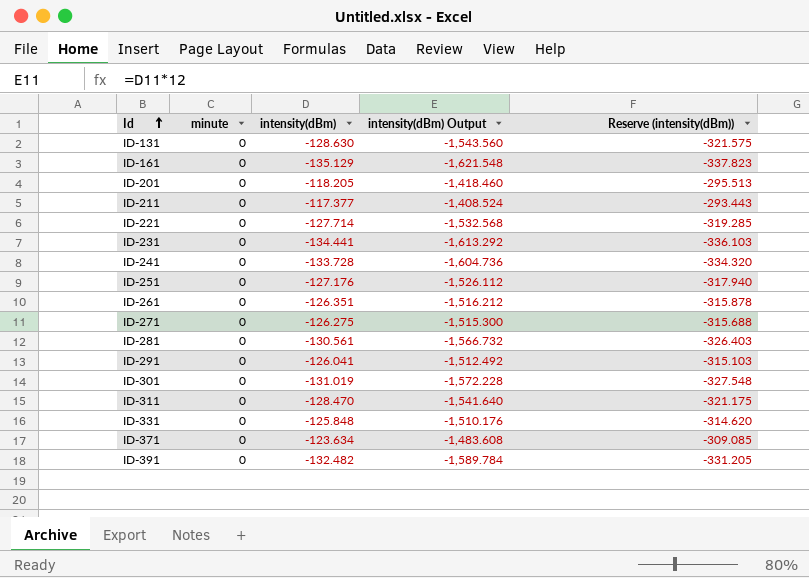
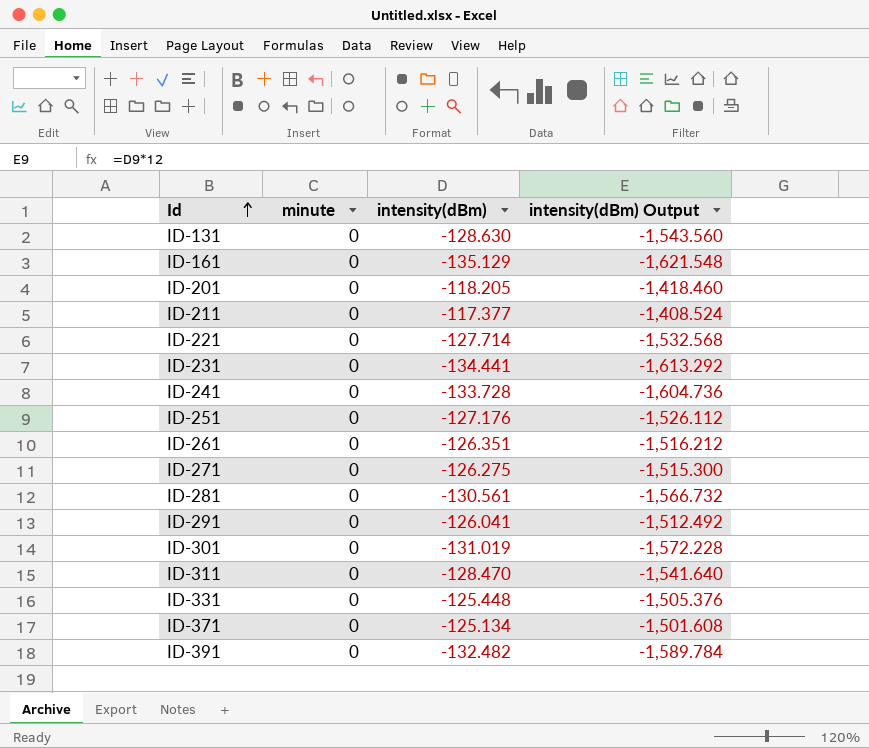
column Reserve (intensity(dBm)) | formula: [intensity(dBm)] * 2.5 -> none
ID-331 | intensity(dBm): -125.848 -> -125.448
ID-331 | intensity(dBm) Output: -1,510.176 -> -1,505.376
ID-371 | intensity(dBm): -123.634 -> -125.134
ID-371 | intensity(dBm) Output: -1,483.608 -> -1,501.608

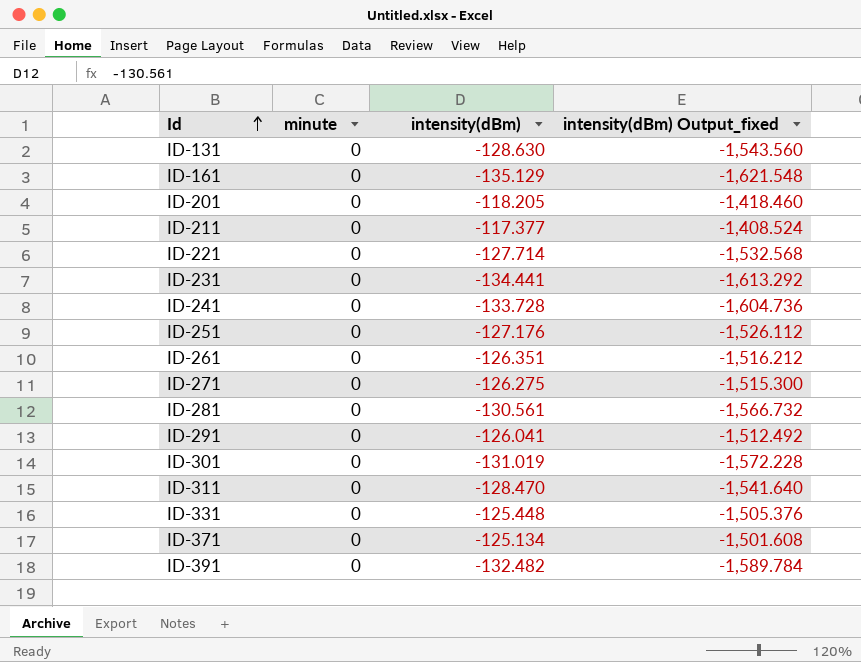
column name: intensity(dBm) Output -> intensity(dBm) Output_fixed

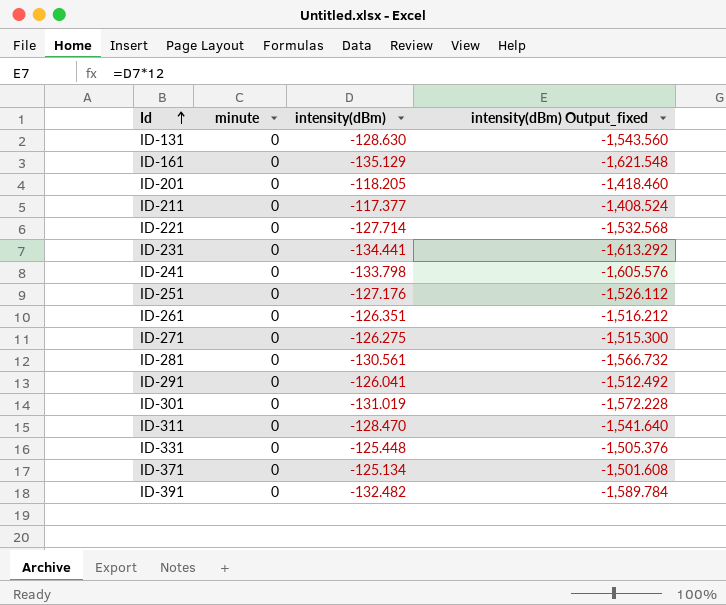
ID-241 | intensity(dBm): -133.728 -> -133.798
ID-241 | intensity(dBm) Output_fixed: -1,604.736 -> -1,605.576

